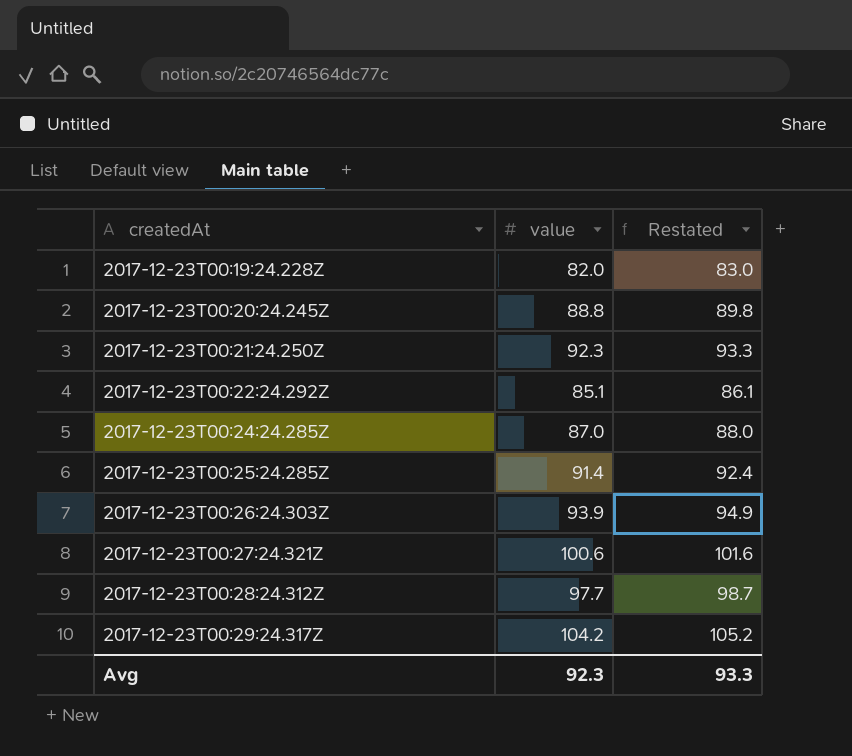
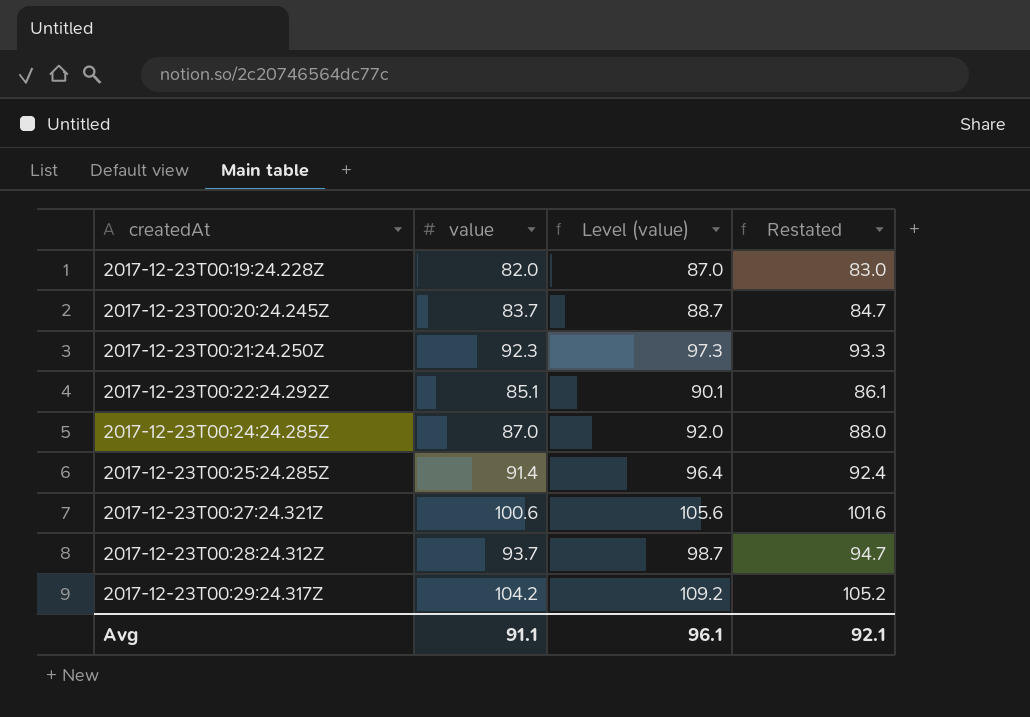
column Level (value) | formula: none -> [value] + 5
row 2017-12-23T00:26:24.303Z: 93.9 | 94.9 -> none
2017-12-23T00:20:24.245Z | value: 88.8 -> 83.7
2017-12-23T00:20:24.245Z | Restated: 89.8 -> 84.7
2017-12-23T00:28:24.312Z | value: 97.7 -> 93.7
2017-12-23T00:28:24.312Z | Restated: 98.7 -> 94.7
Avg | value: 92.3 -> 91.1
Avg | Restated: 93.3 -> 92.1

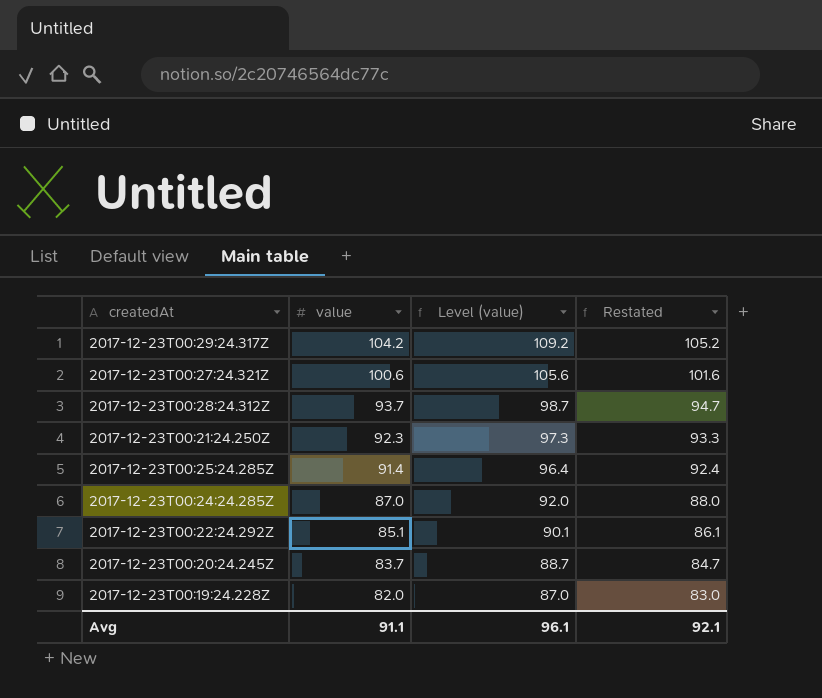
row order: createdAt ascending -> value descending

